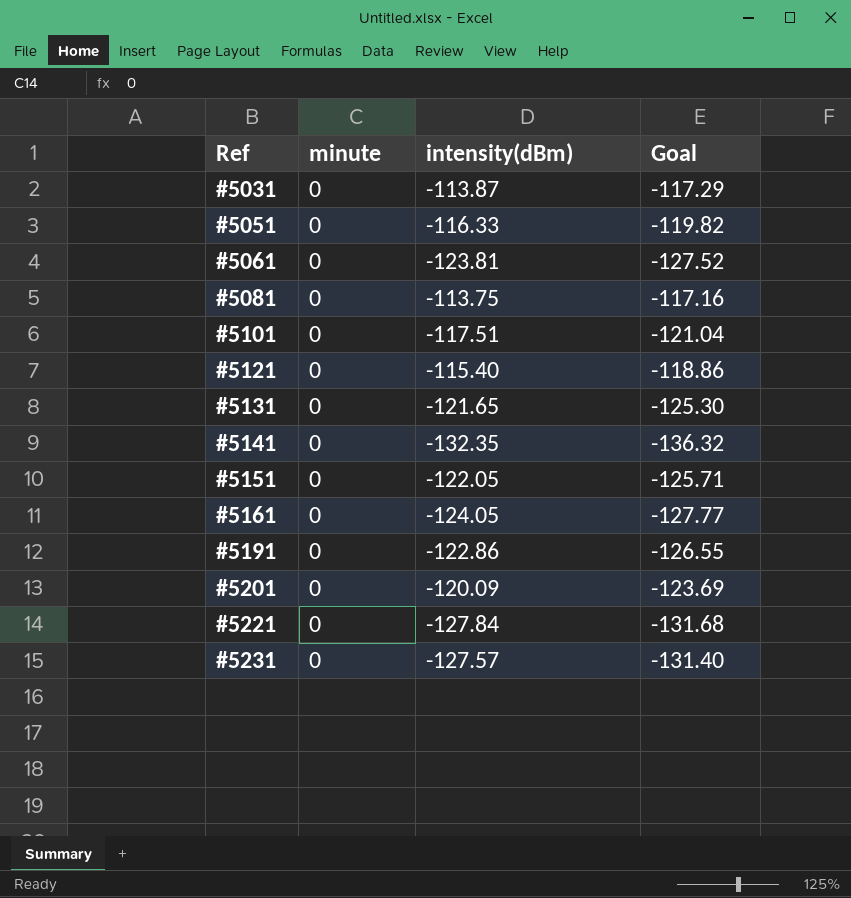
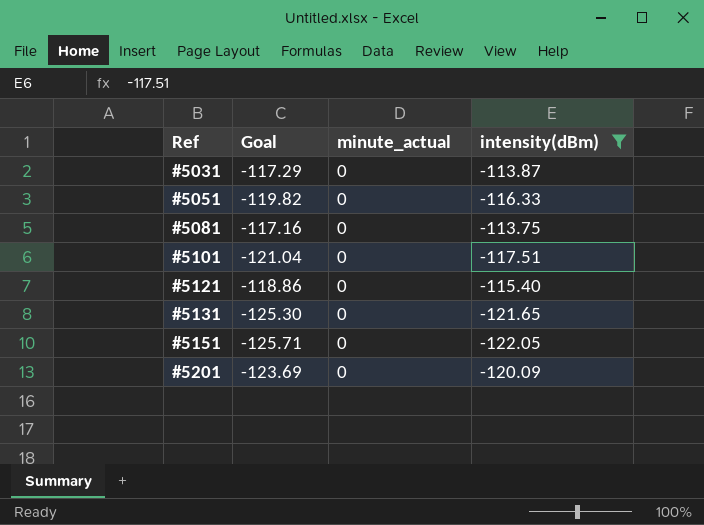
filter: none -> intensity(dBm) >= -122.05
column Goal | position: 4 -> 2
column name: minute -> minute_actual

